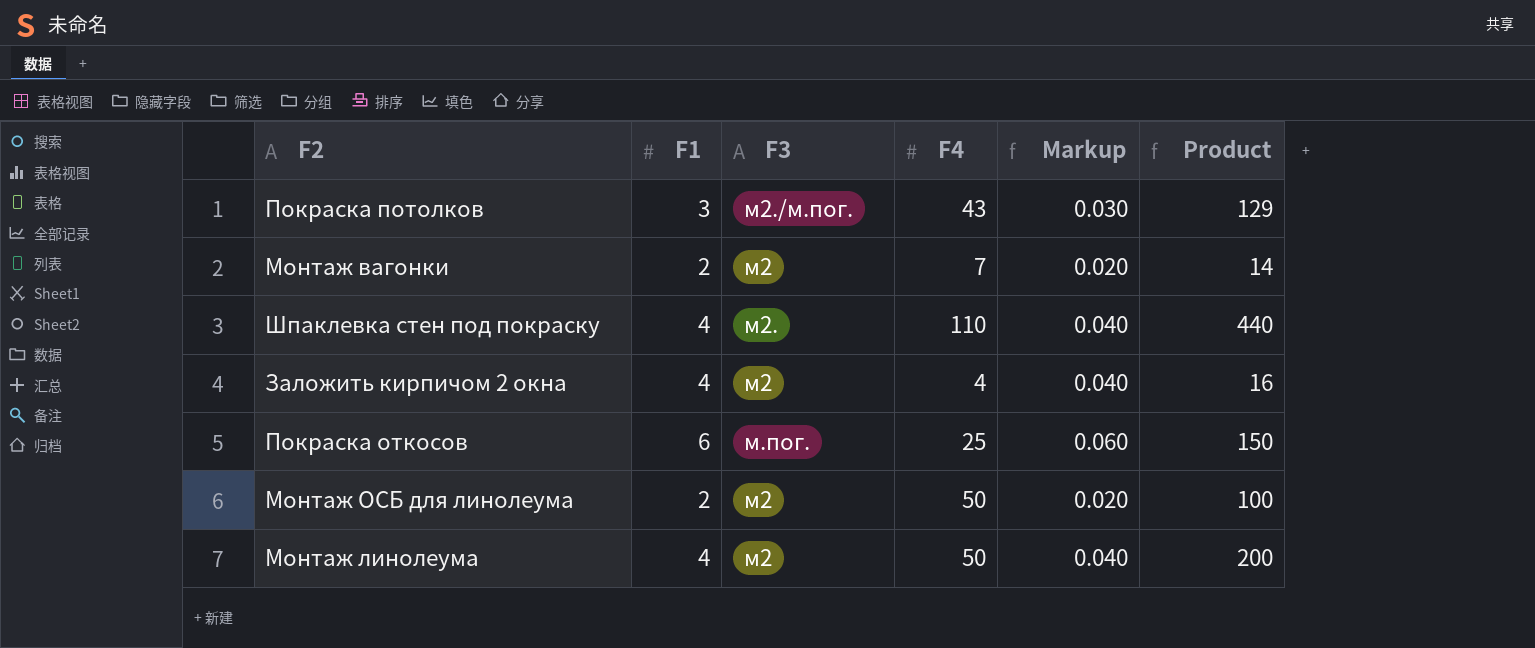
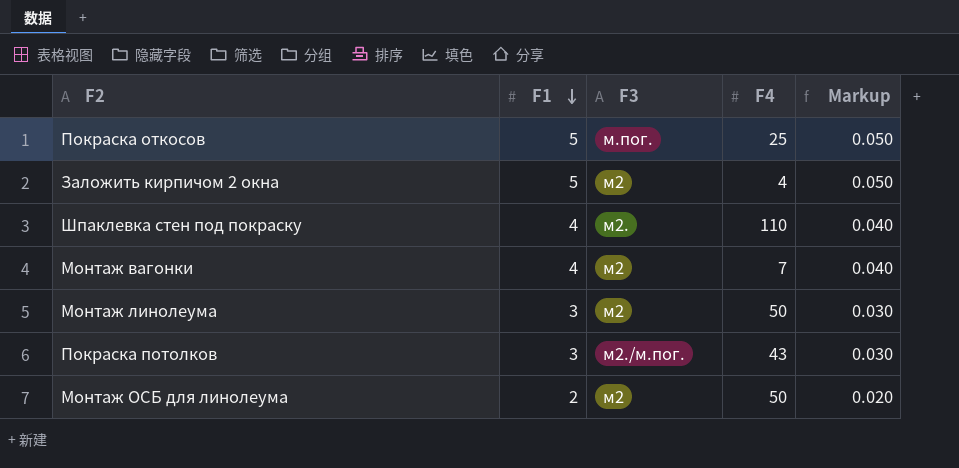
row order: none -> F1 descending
column Product | formula: [F1] * [F4] -> none
Покраска откосов | F1: 6 -> 5
Покраска откосов | Markup: 0.060 -> 0.050
Заложить кирпичом 2 окна | F1: 4 -> 5
Заложить кирпичом 2 окна | Markup: 0.040 -> 0.050
Монтаж вагонки | F1: 2 -> 4
Монтаж вагонки | Markup: 0.020 -> 0.040
Монтаж линолеума | F1: 4 -> 3
Монтаж линолеума | Markup: 0.040 -> 0.030

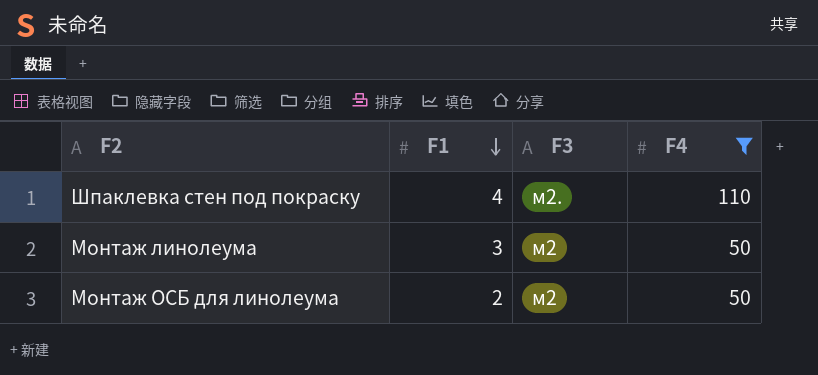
filter: none -> F4 >= 50
column Markup | formula: [F1] * 0.01 -> none

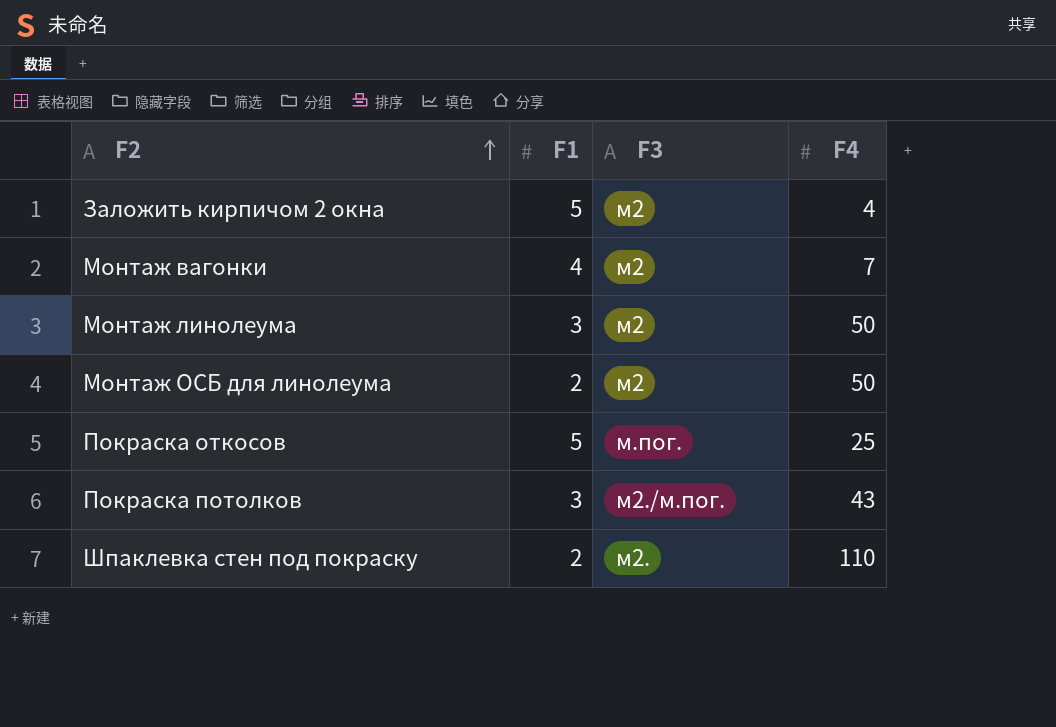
filter: F4 >= 50 -> none
row order: F1 descending -> F2 ascending
Шпаклевка стен под покраску | F1: 4 -> 2

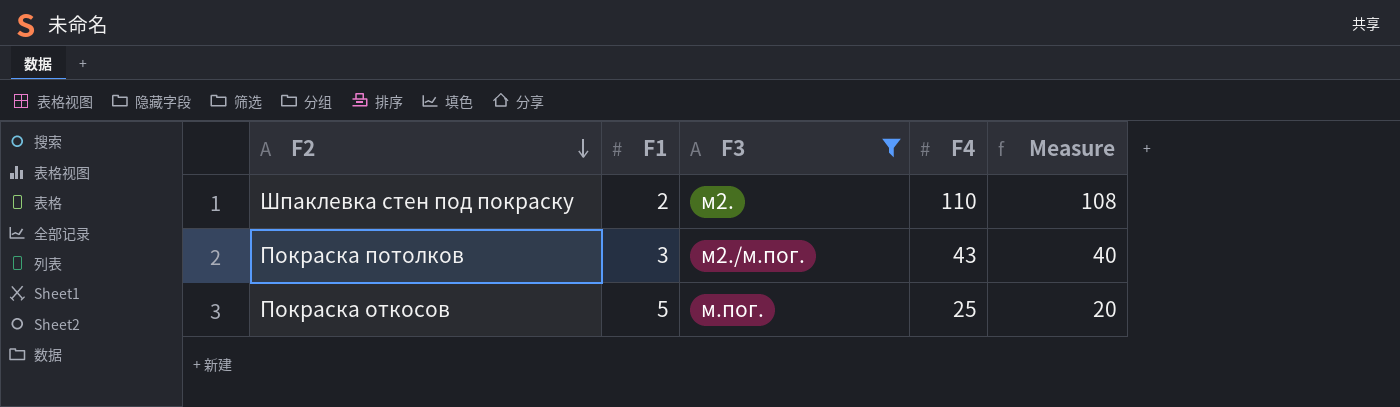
filter: none -> F3 != м2
row order: F2 ascending -> F2 descending
column Measure | formula: none -> [F4] - [F1]

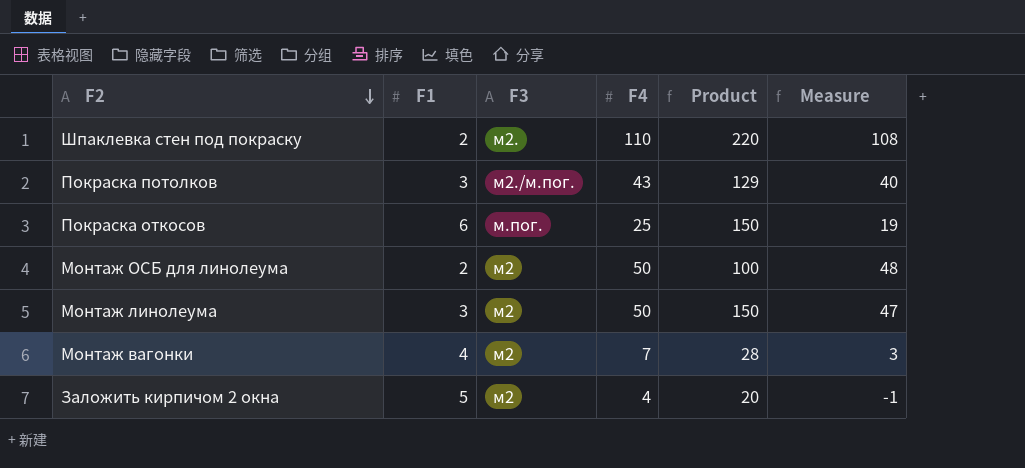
filter: F3 != м2 -> none
column Product | formula: none -> [F1] * [F4]
Покраска откосов | F1: 5 -> 6
Покраска откосов | Measure: 20 -> 19

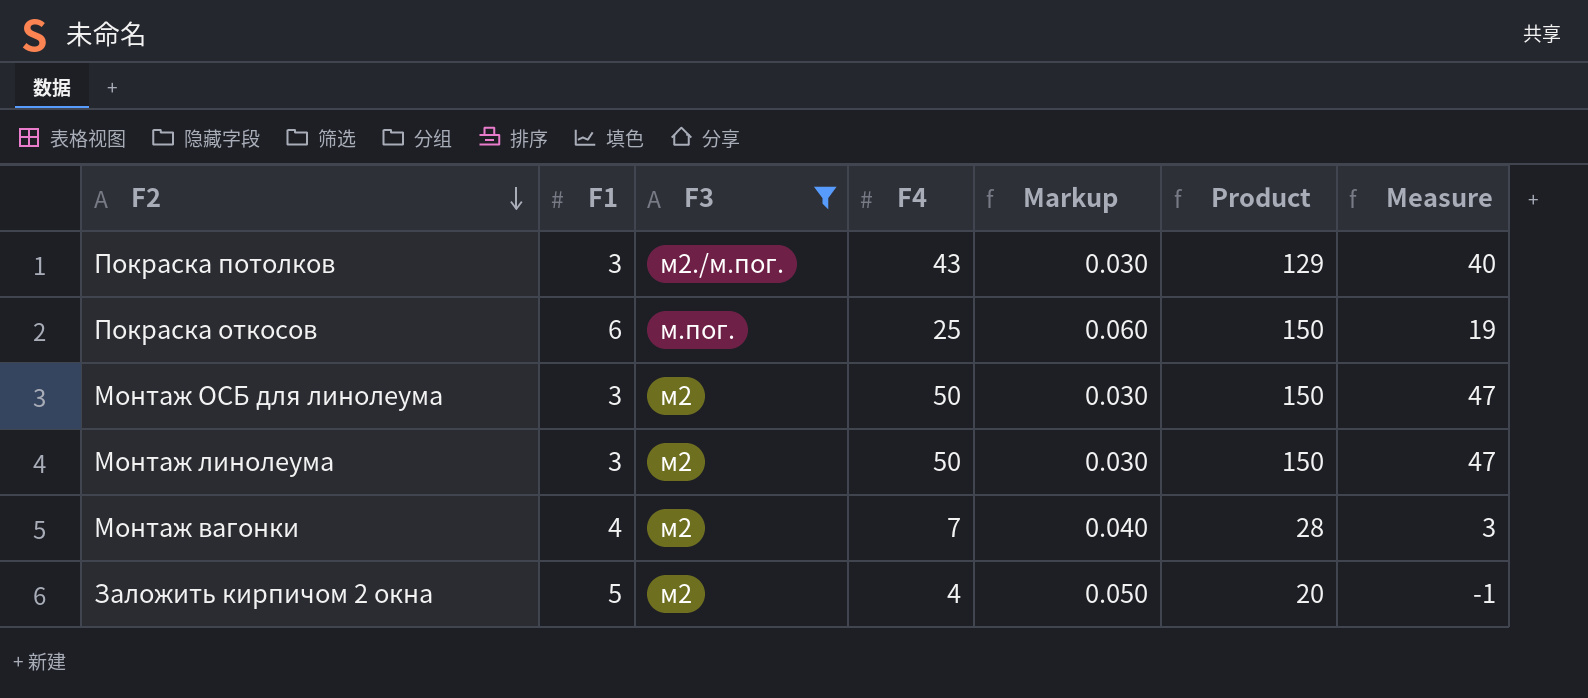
filter: none -> F3 != м2.
column Markup | formula: none -> [F1] * 0.01
Монтаж ОСБ для линолеума | F1: 2 -> 3
Монтаж ОСБ для линолеума | Product: 100 -> 150
Монтаж ОСБ для линолеума | Measure: 48 -> 47

